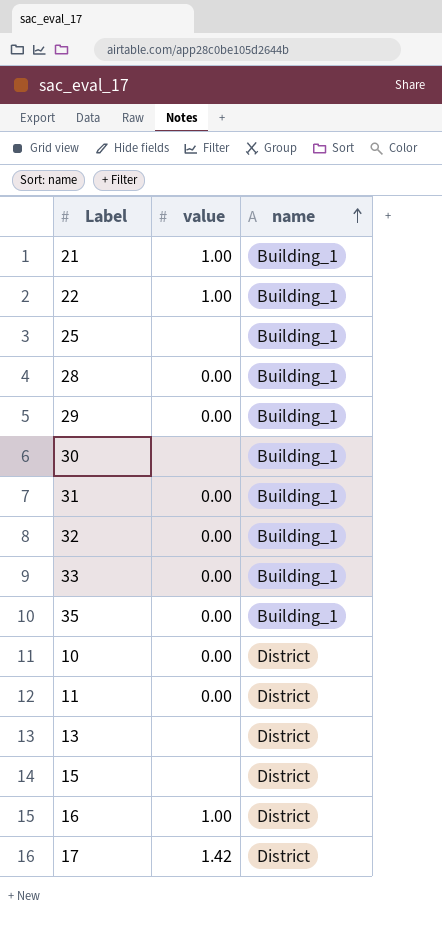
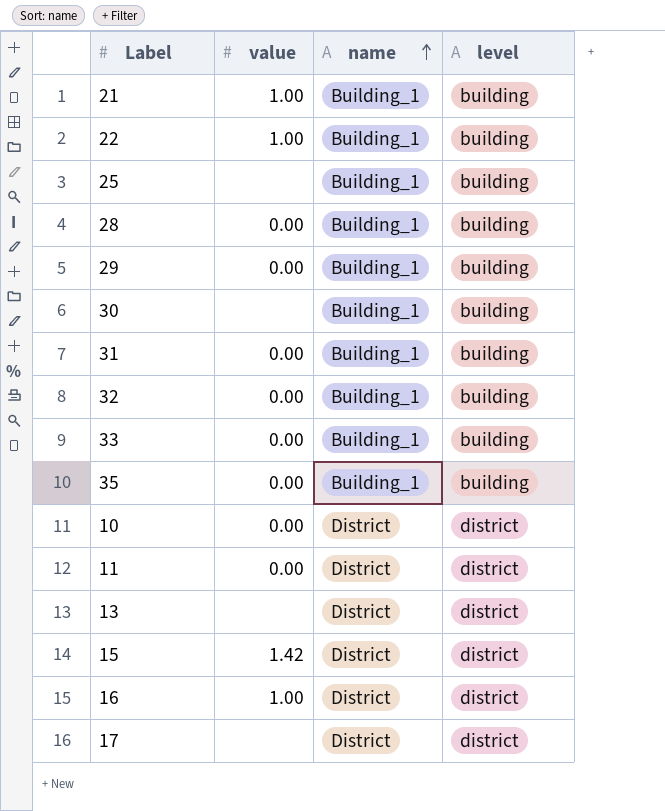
column level | position: none -> 4
15 | value: none -> 1.42
17 | value: 1.42 -> none

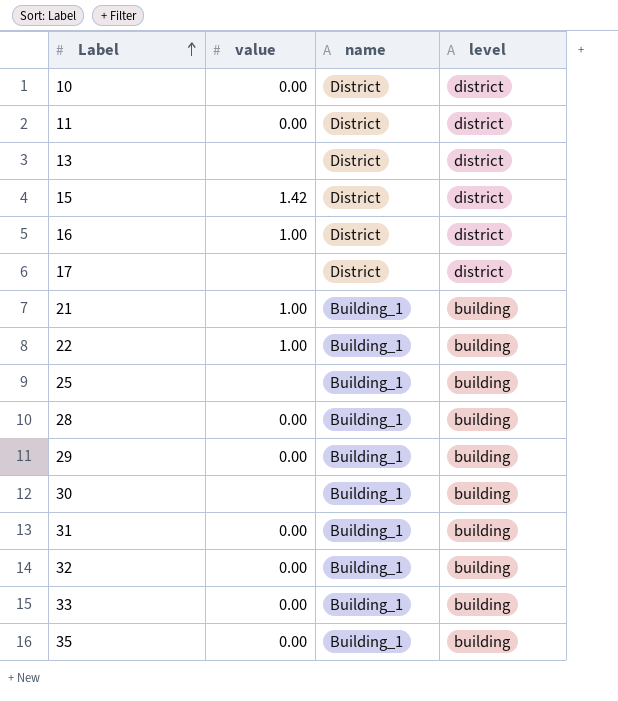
row order: name ascending -> Label ascending

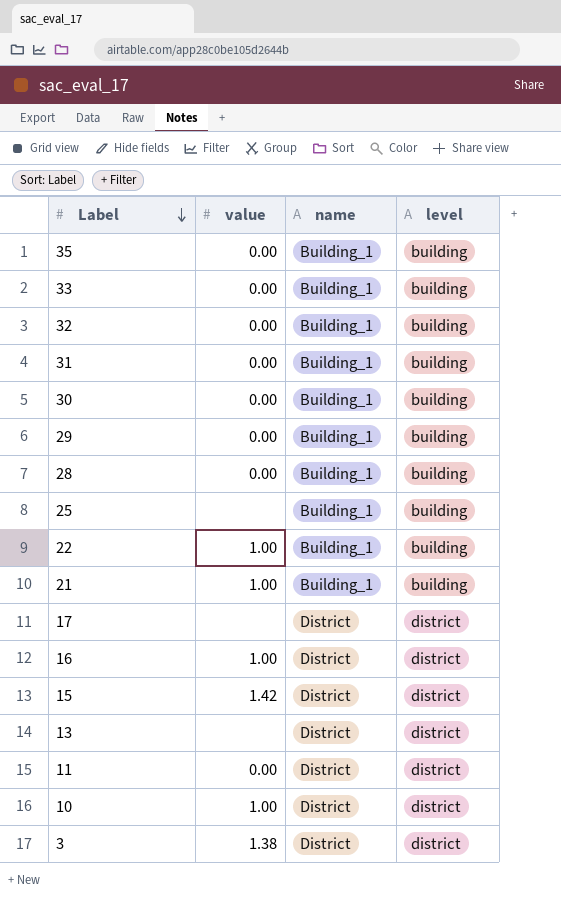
row order: Label ascending -> Label descending
30 | value: none -> 0.00
10 | value: 0.00 -> 1.00
row 3: none -> 1.38 | District | district

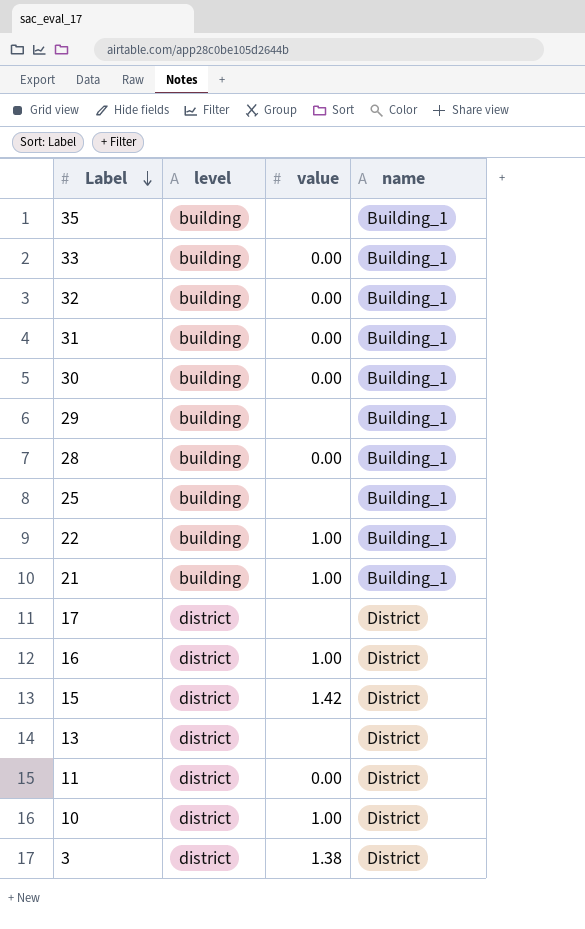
column level | position: 4 -> 2
35 | value: 0.00 -> none
29 | value: 0.00 -> none

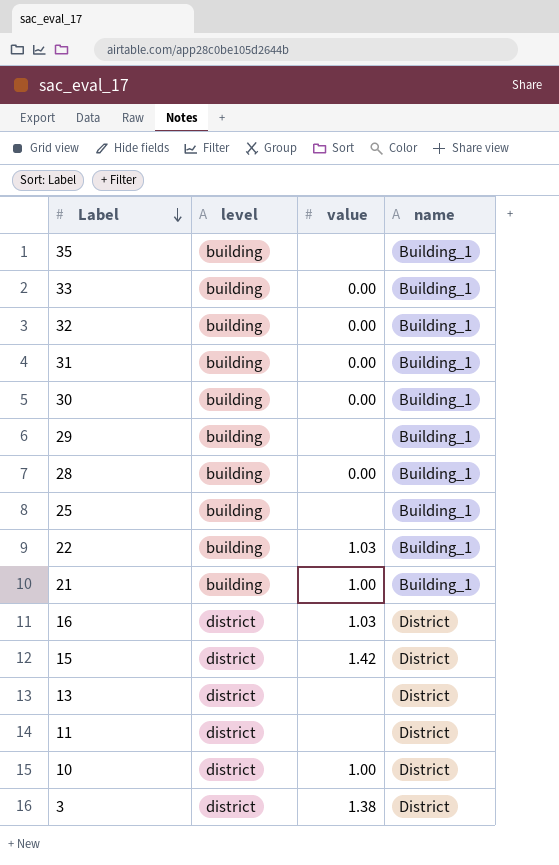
row 17: district | none | District -> none
22 | value: 1.00 -> 1.03
16 | value: 1.00 -> 1.03
11 | value: 0.00 -> none

